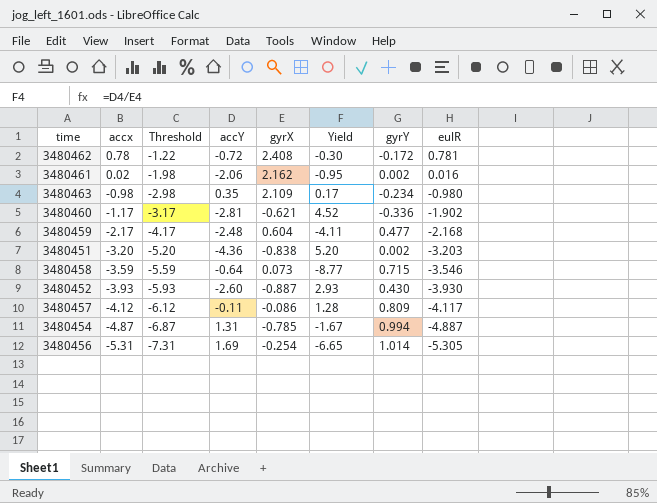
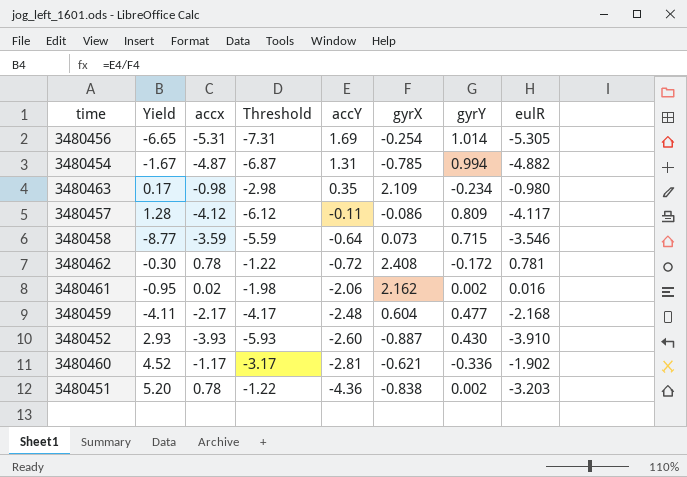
row order: accx descending -> accY descending
column Yield | position: 6 -> 2
3480454 | eulR: -4.887 -> -4.882
3480452 | eulR: -3.930 -> -3.910
3480451 | accx: -3.20 -> 0.78
3480451 | Threshold: -5.20 -> -1.22

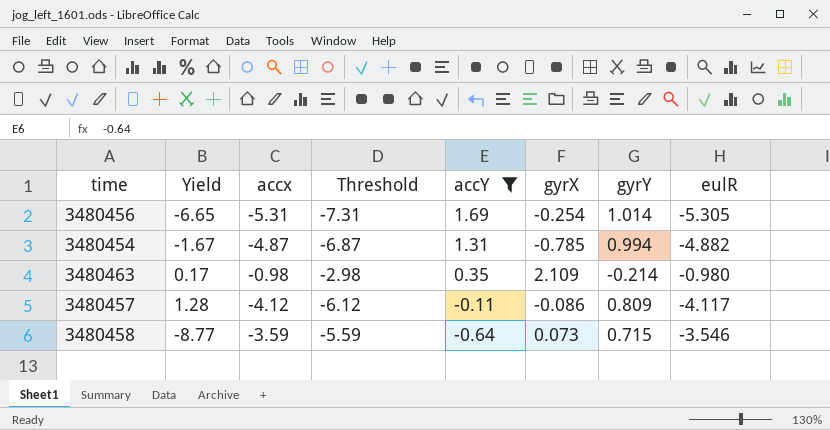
filter: none -> accY >= -0.64
3480463 | gyrY: -0.234 -> -0.214

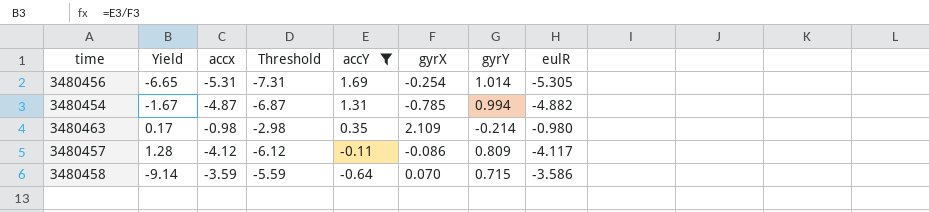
3480458 | Yield: -8.77 -> -9.14
3480458 | gyrX: 0.073 -> 0.070
3480458 | eulR: -3.546 -> -3.586

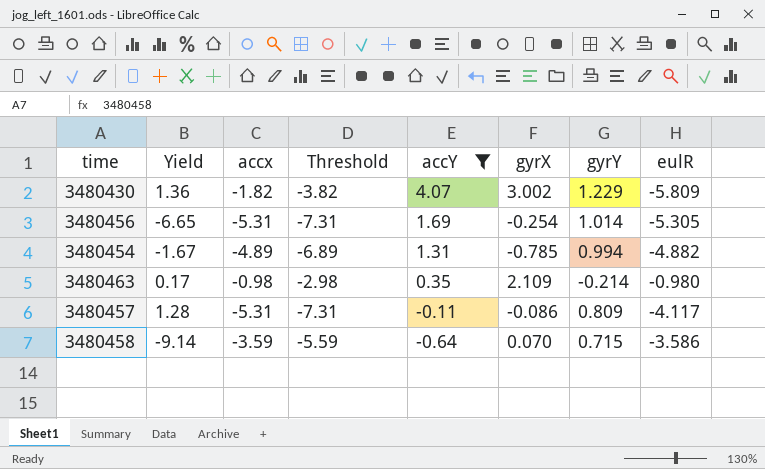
row 3480430: none -> 1.36 | -1.82 | -3.82 | 4.07 | 3.002 | 1.229 | -5.809
3480454 | accx: -4.87 -> -4.89
3480454 | Threshold: -6.87 -> -6.89
3480457 | accx: -4.12 -> -5.31
3480457 | Threshold: -6.12 -> -7.31

